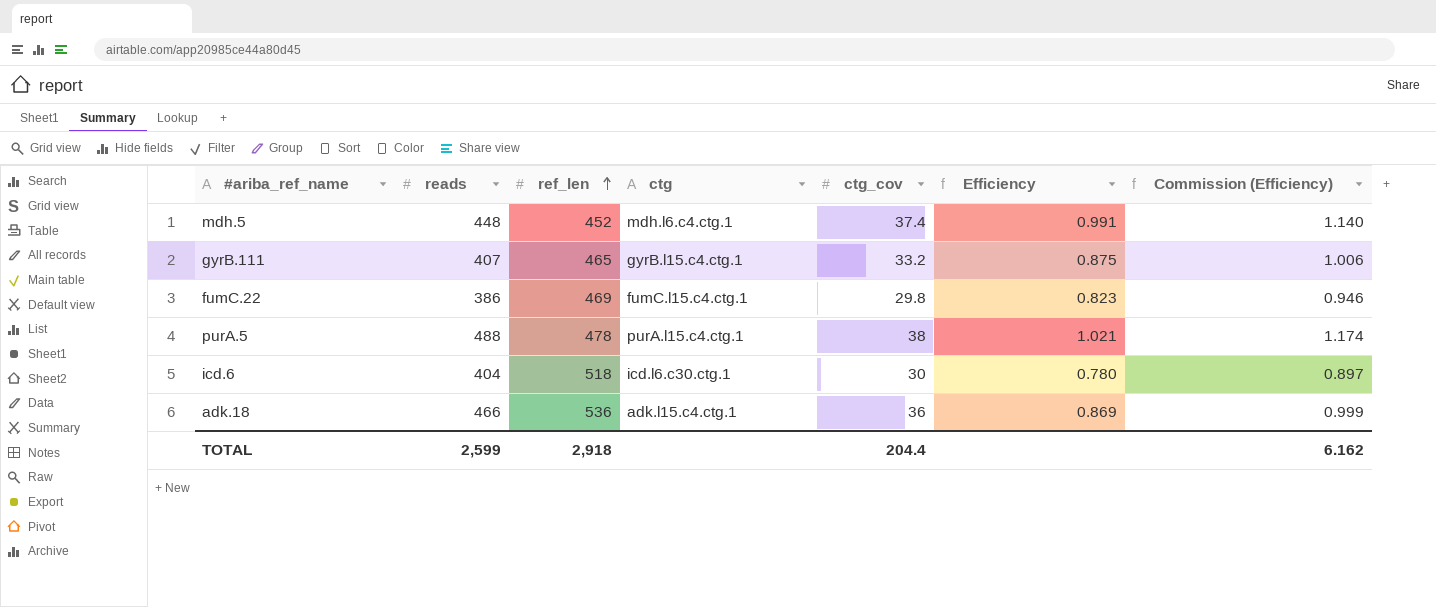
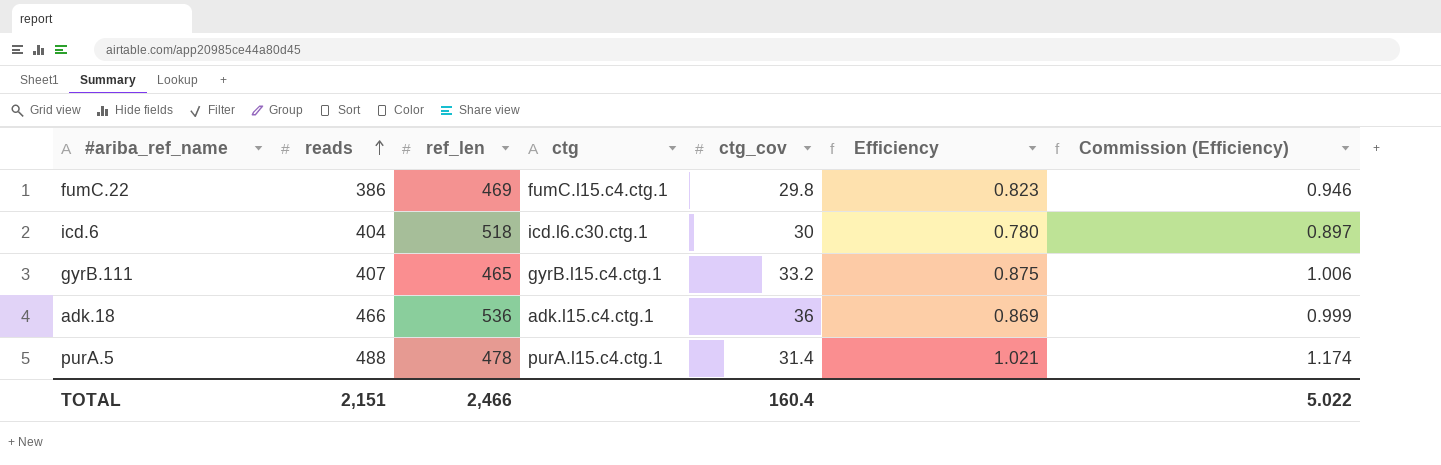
row order: ref_len ascending -> reads ascending
row mdh.5: 448 | 452 | mdh.l6.c4.ctg.1 | 37.4 | 0.991 | 1.140 -> none
purA.5 | ctg_cov: 38 -> 31.4
TOTAL | reads: 2,599 -> 2,151
TOTAL | ref_len: 2,918 -> 2,466
TOTAL | ctg_cov: 204.4 -> 160.4
TOTAL | Commission (Efficiency): 6.162 -> 5.022

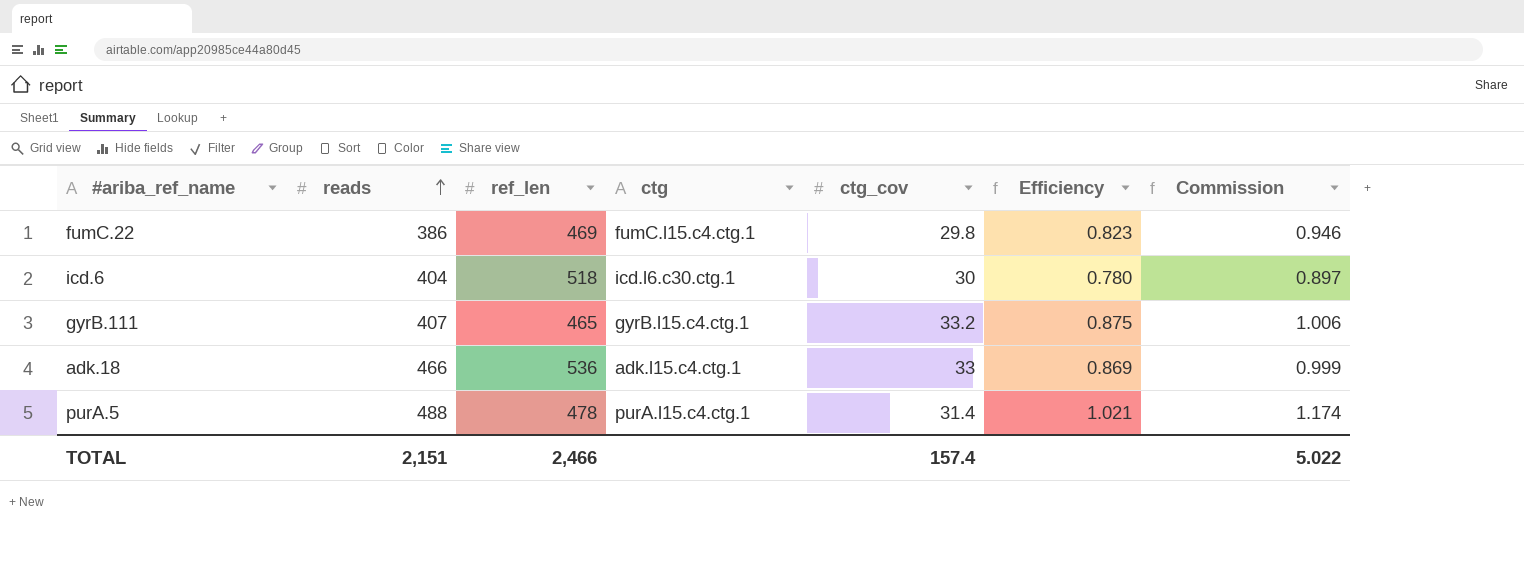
column name: Commission (Efficiency) -> Commission
adk.18 | ctg_cov: 36 -> 33
TOTAL | ctg_cov: 160.4 -> 157.4

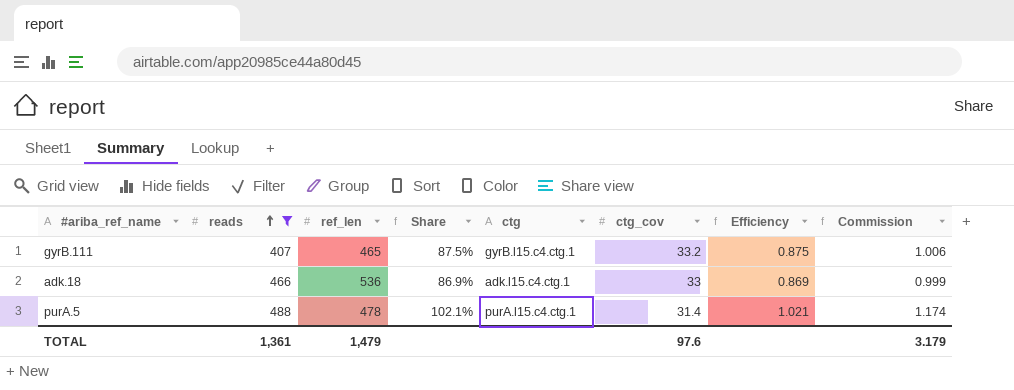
filter: none -> reads >= 407
column Share | formula: none -> [reads] / [ref_len]
TOTAL | reads: 2,151 -> 1,361
TOTAL | ref_len: 2,466 -> 1,479
TOTAL | ctg_cov: 157.4 -> 97.6
TOTAL | Commission: 5.022 -> 3.179

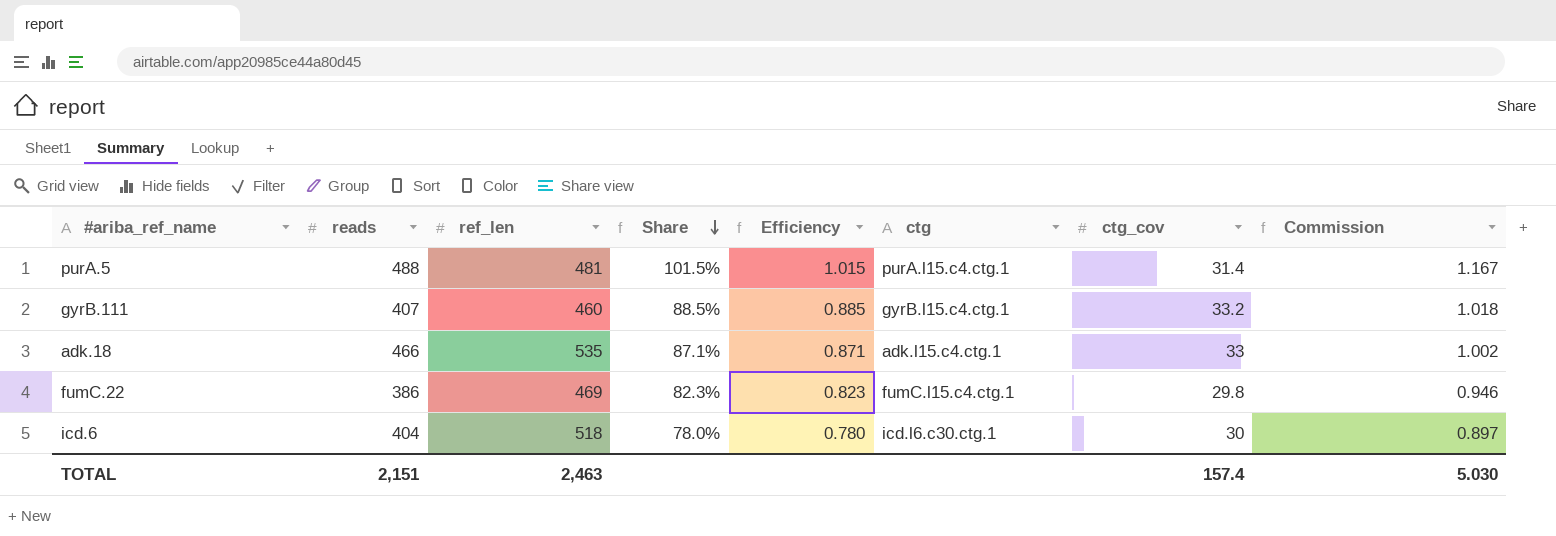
filter: reads >= 407 -> none
row order: reads ascending -> Share descending
column Efficiency | position: 7 -> 5
purA.5 | ref_len: 478 -> 481
purA.5 | Share: 102.1% -> 101.5%
purA.5 | Efficiency: 1.021 -> 1.015
purA.5 | Commission: 1.174 -> 1.167
gyrB.111 | ref_len: 465 -> 460
gyrB.111 | Share: 87.5% -> 88.5%
gyrB.111 | Efficiency: 0.875 -> 0.885
gyrB.111 | Commission: 1.006 -> 1.018
adk.18 | ref_len: 536 -> 535
adk.18 | Share: 86.9% -> 87.1%
adk.18 | Efficiency: 0.869 -> 0.871
adk.18 | Commission: 0.999 -> 1.002
TOTAL | reads: 1,361 -> 2,151
TOTAL | ref_len: 1,479 -> 2,463
TOTAL | ctg_cov: 97.6 -> 157.4
TOTAL | Commission: 3.179 -> 5.030

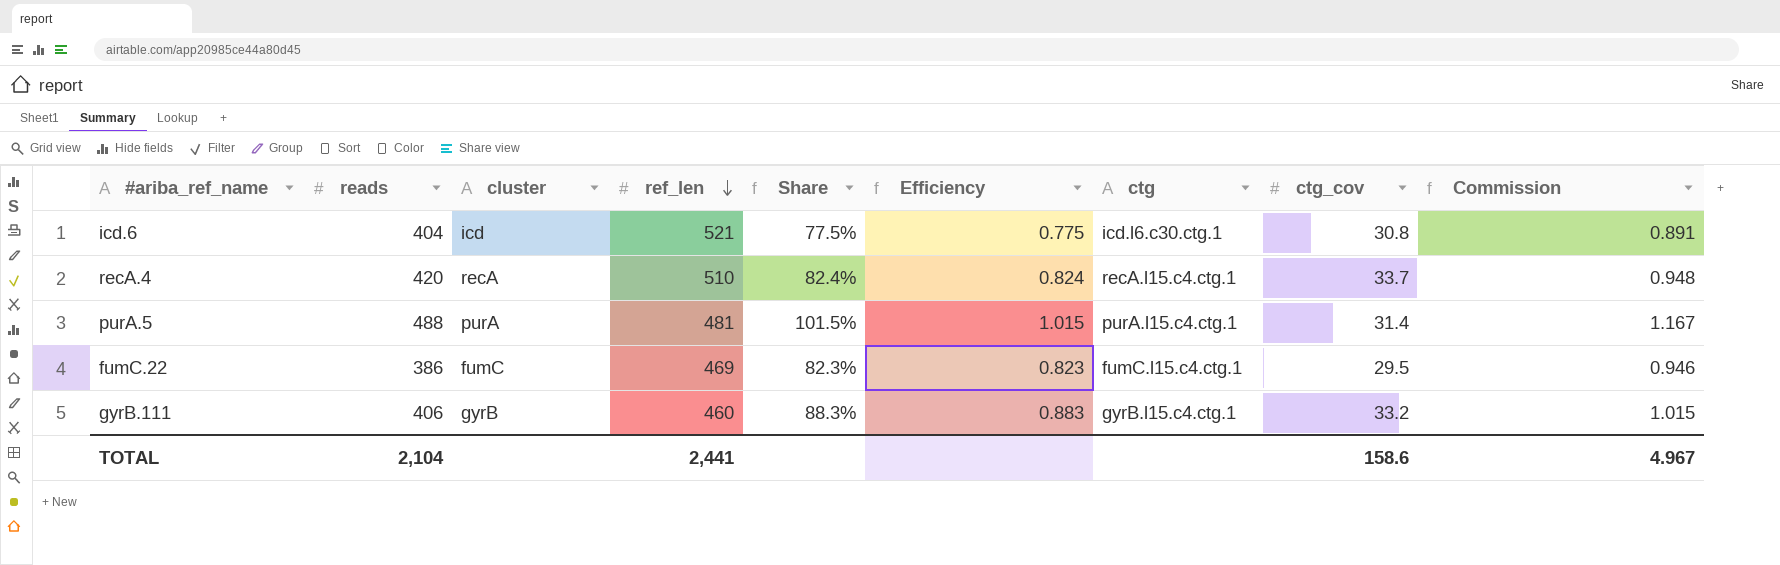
row order: Share descending -> ref_len descending
column cluster | position: none -> 3
row adk.18: 466 | 535 | 87.1% | 0.871 | adk.l15.c4.ctg.1 | 33 | 1.002 -> none
icd.6 | ref_len: 518 -> 521
icd.6 | Share: 78.0% -> 77.5%
icd.6 | Efficiency: 0.780 -> 0.775
icd.6 | ctg_cov: 30 -> 30.8
icd.6 | Commission: 0.897 -> 0.891
row recA.4: none -> 420 | recA | 510 | 82.4% | 0.824 | recA.l15.c4.ctg.1 | 33.7 | 0.948
fumC.22 | ctg_cov: 29.8 -> 29.5
gyrB.111 | reads: 407 -> 406
gyrB.111 | Share: 88.5% -> 88.3%
gyrB.111 | Efficiency: 0.885 -> 0.883
gyrB.111 | Commission: 1.018 -> 1.015
TOTAL | reads: 2,151 -> 2,104
TOTAL | ref_len: 2,463 -> 2,441
TOTAL | ctg_cov: 157.4 -> 158.6
TOTAL | Commission: 5.030 -> 4.967

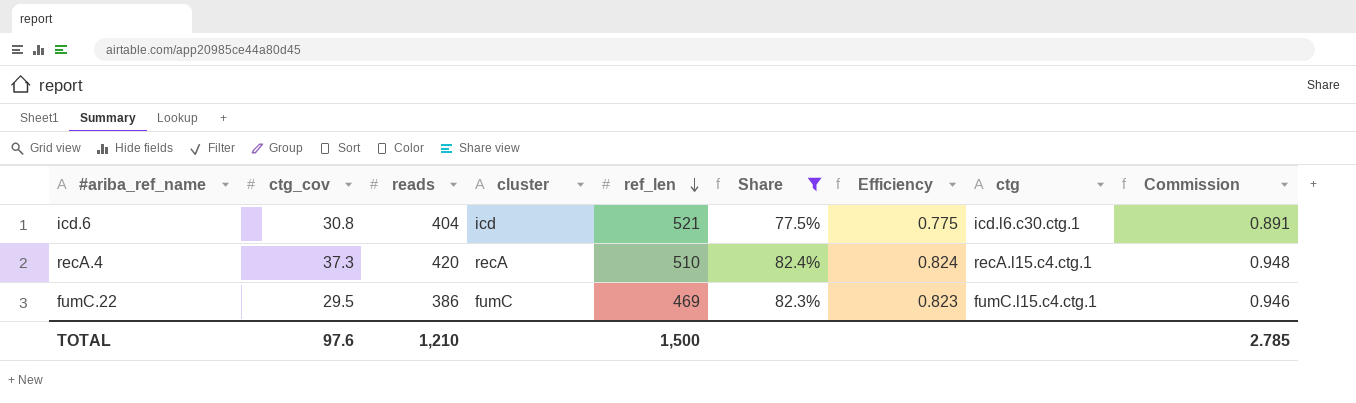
filter: none -> Share <= 82.4%
column ctg_cov | position: 8 -> 2
recA.4 | ctg_cov: 33.7 -> 37.3
TOTAL | ctg_cov: 158.6 -> 97.6
TOTAL | reads: 2,104 -> 1,210
TOTAL | ref_len: 2,441 -> 1,500
TOTAL | Commission: 4.967 -> 2.785

